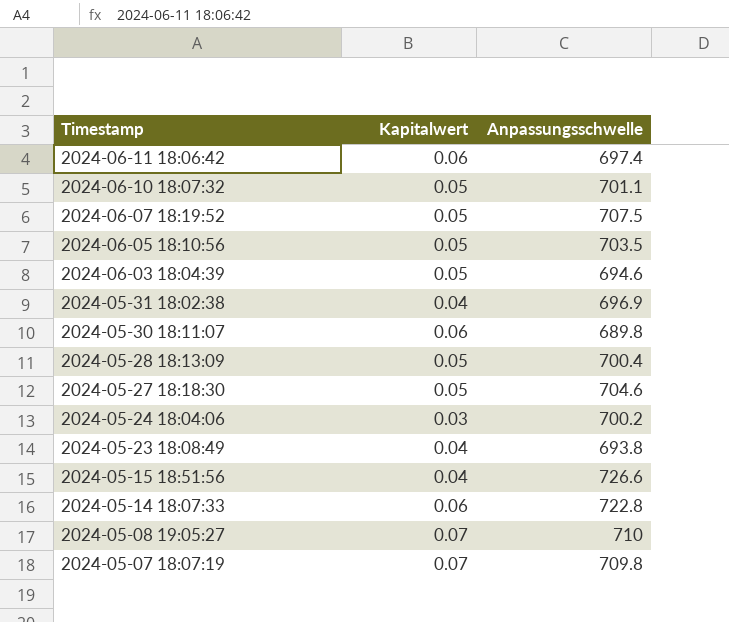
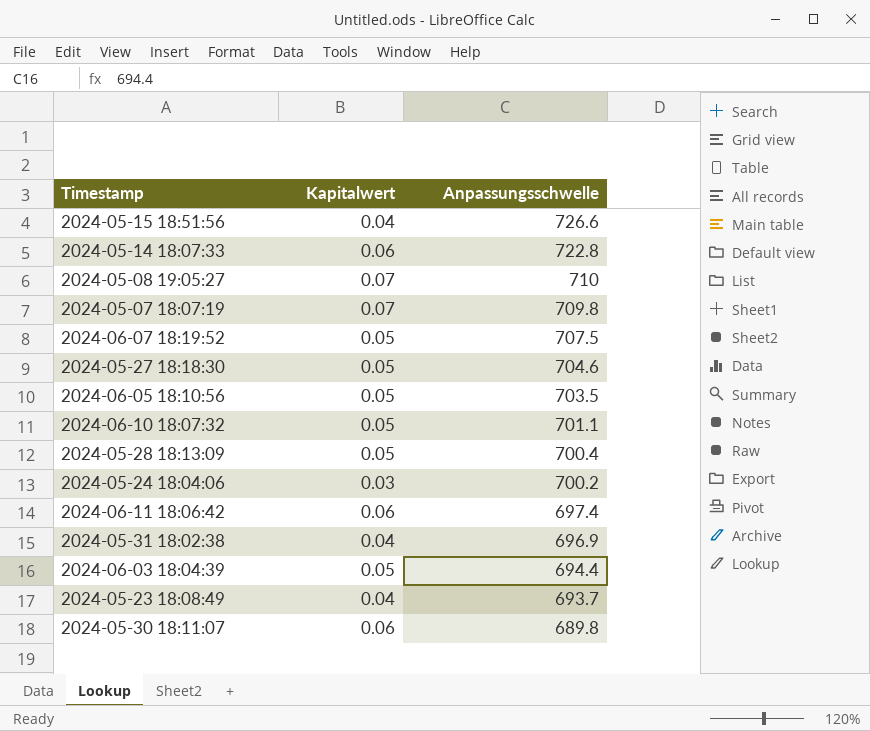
row order: Timestamp descending -> Anpassungsschwelle descending
2024-06-03 18:04:39 | Anpassungsschwelle: 694.6 -> 694.4
2024-05-23 18:08:49 | Anpassungsschwelle: 693.8 -> 693.7

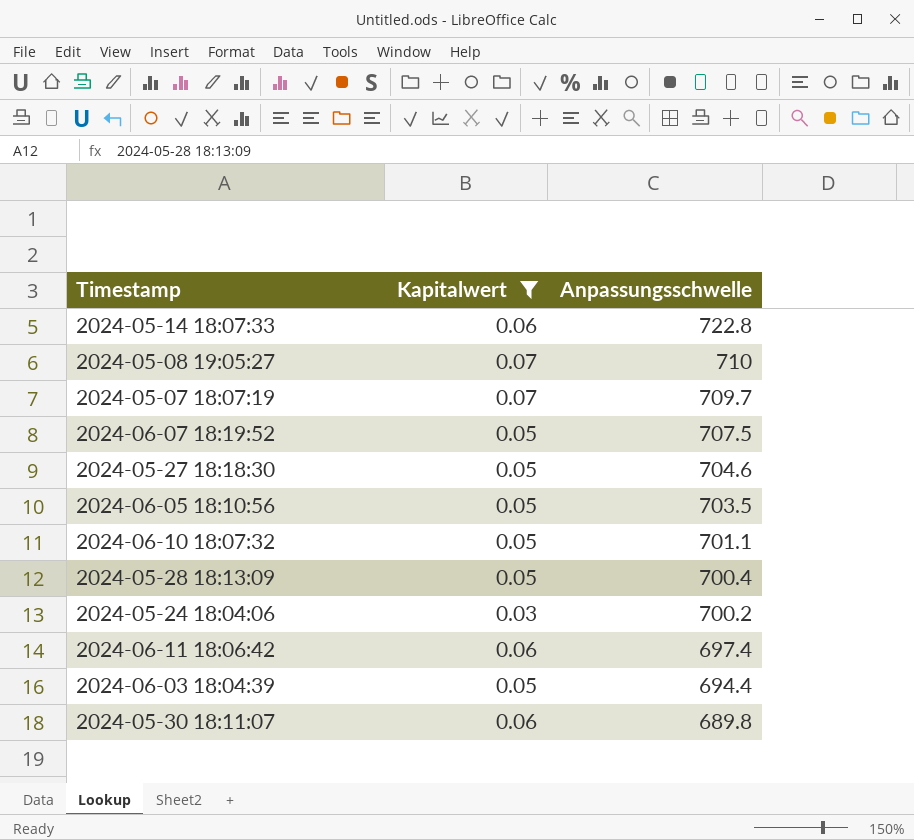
filter: none -> Kapitalwert != 0.04
2024-05-07 18:07:19 | Anpassungsschwelle: 709.8 -> 709.7

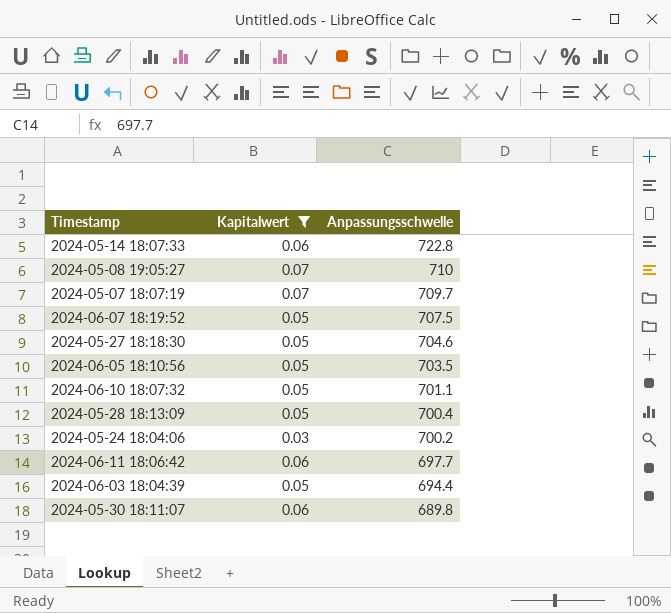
2024-06-11 18:06:42 | Anpassungsschwelle: 697.4 -> 697.7

